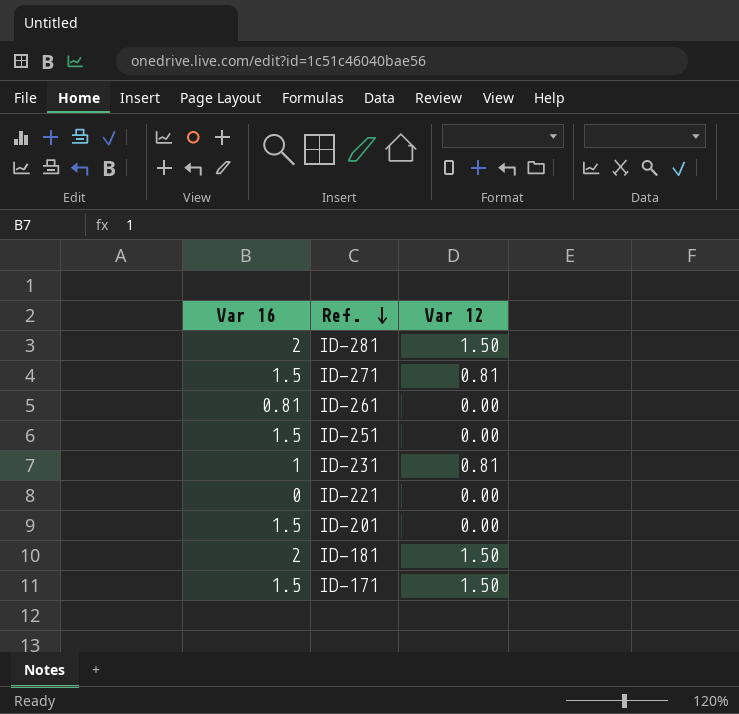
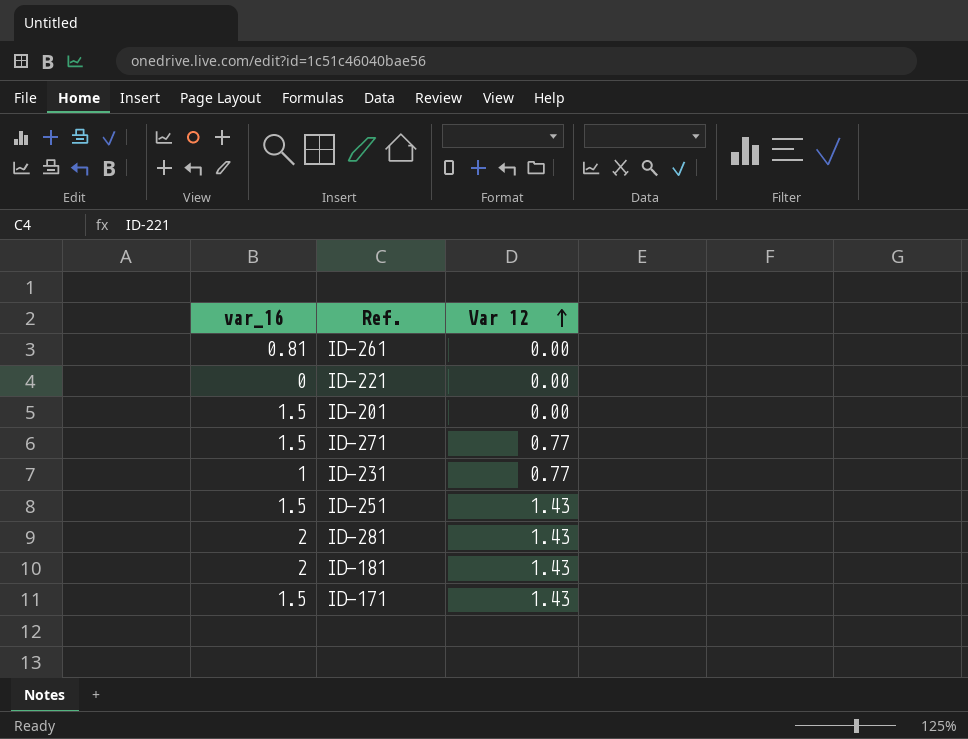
row order: Ref. descending -> Var 12 ascending
column name: Var 16 -> var_16
ID-271 | Var 12: 0.81 -> 0.77
ID-231 | Var 12: 0.81 -> 0.77
ID-251 | Var 12: 0.00 -> 1.43
ID-281 | Var 12: 1.50 -> 1.43
ID-181 | Var 12: 1.50 -> 1.43
ID-171 | Var 12: 1.50 -> 1.43

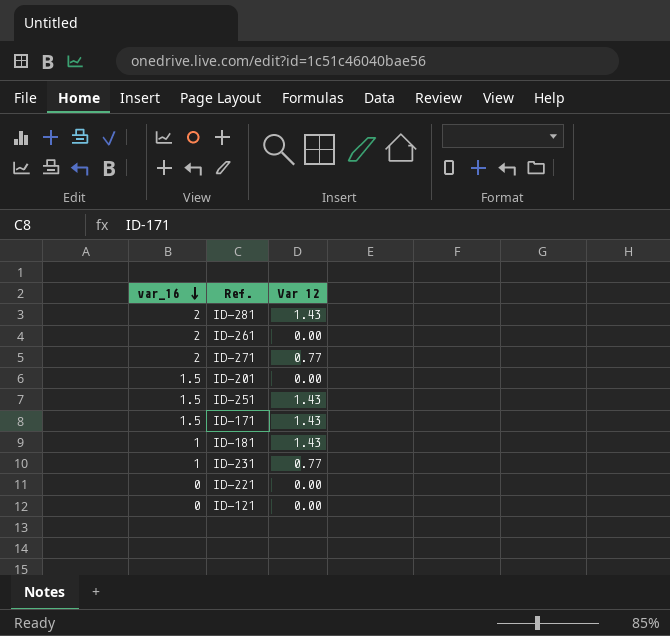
row order: Var 12 ascending -> var_16 descending
ID-261 | var_16: 0.81 -> 2
ID-271 | var_16: 1.5 -> 2
ID-181 | var_16: 2 -> 1
row ID-121: none -> 0 | 0.00

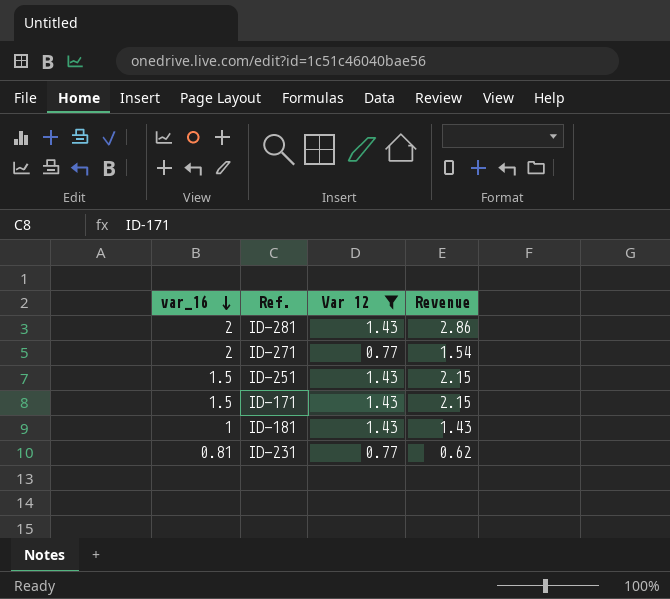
filter: none -> Var 12 != 0.00
column Revenue | formula: none -> [var_16] * [Var 12]
ID-231 | var_16: 1 -> 0.81

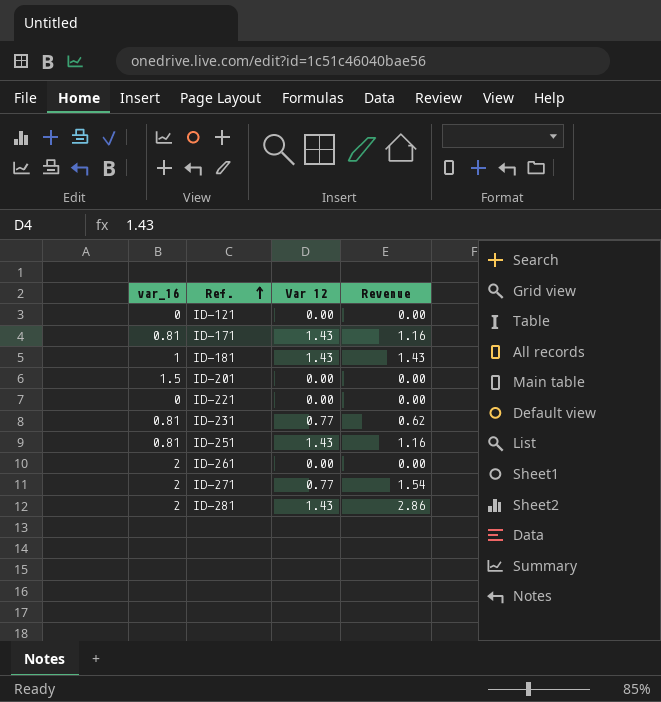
filter: Var 12 != 0.00 -> none
row order: var_16 descending -> Ref. ascending
ID-171 | var_16: 1.5 -> 0.81
ID-171 | Revenue: 2.15 -> 1.16
ID-251 | var_16: 1.5 -> 0.81
ID-251 | Revenue: 2.15 -> 1.16

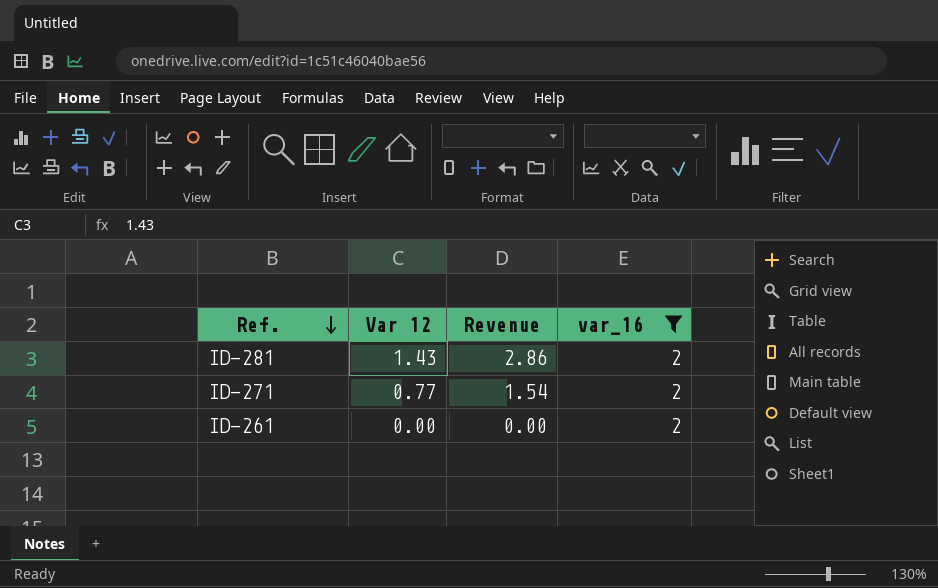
filter: none -> var_16 = 2
row order: Ref. ascending -> Ref. descending
column var_16 | position: 1 -> 4

